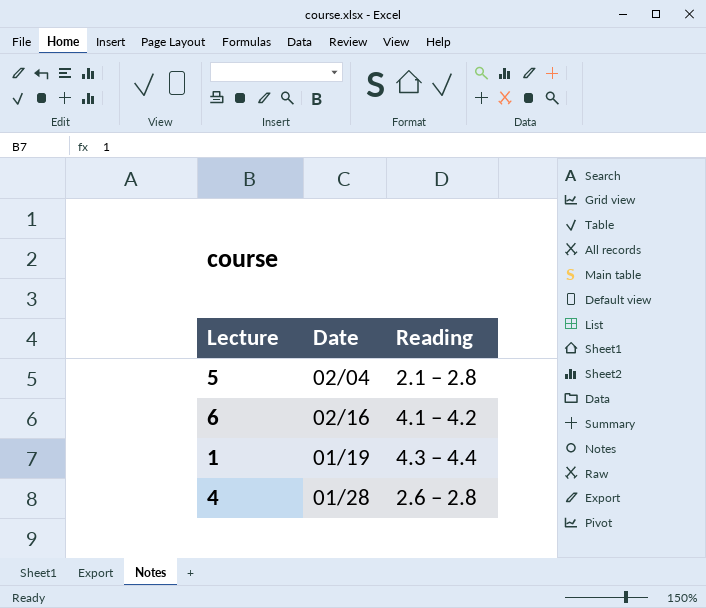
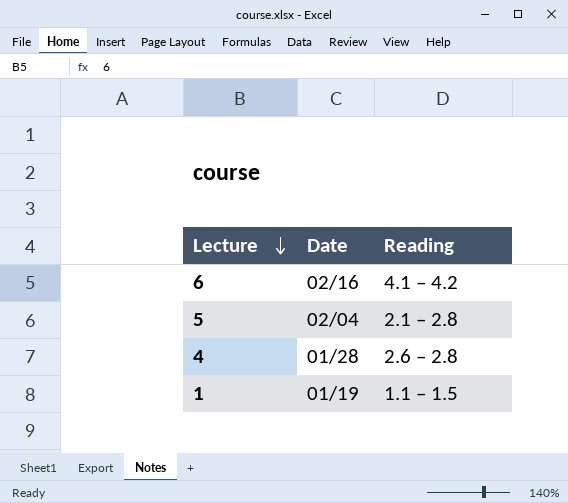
row order: none -> Lecture descending
1 | Reading: 4.3 – 4.4 -> 1.1 – 1.5

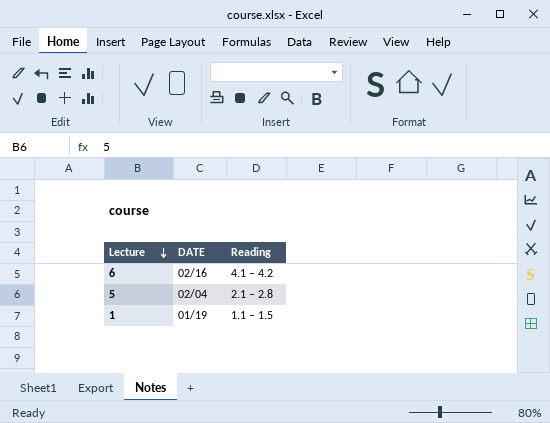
column name: Date -> DATE
row 4: 01/28 | 2.6 – 2.8 -> none

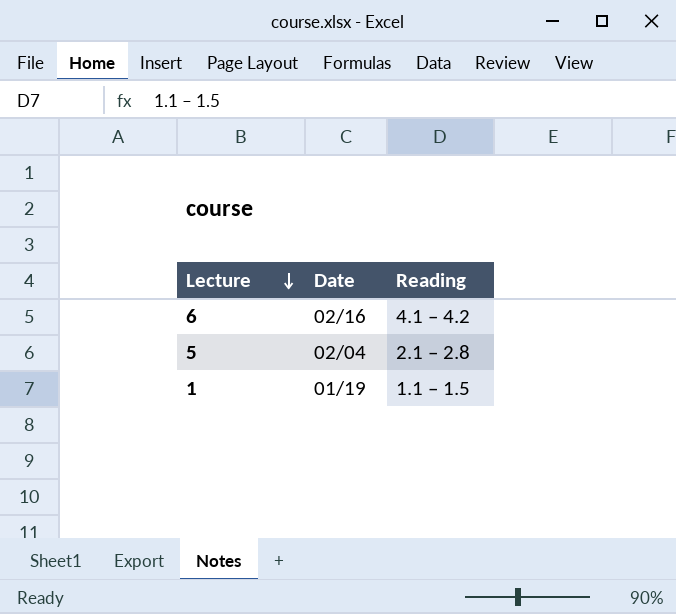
column name: DATE -> Date

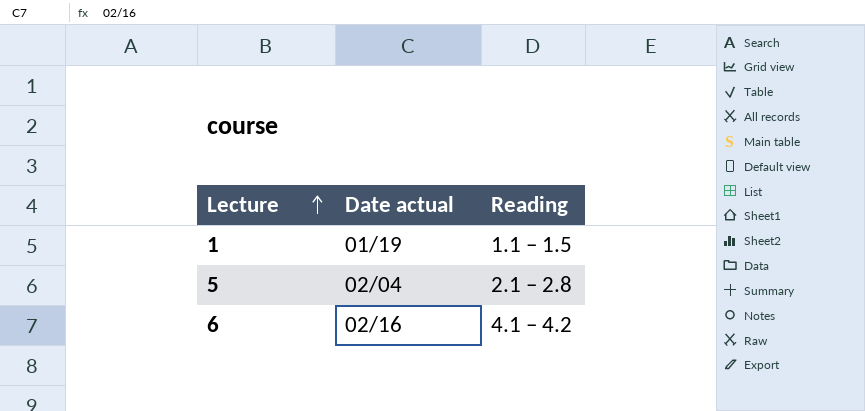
row order: Lecture descending -> Lecture ascending
column name: Date -> Date actual

